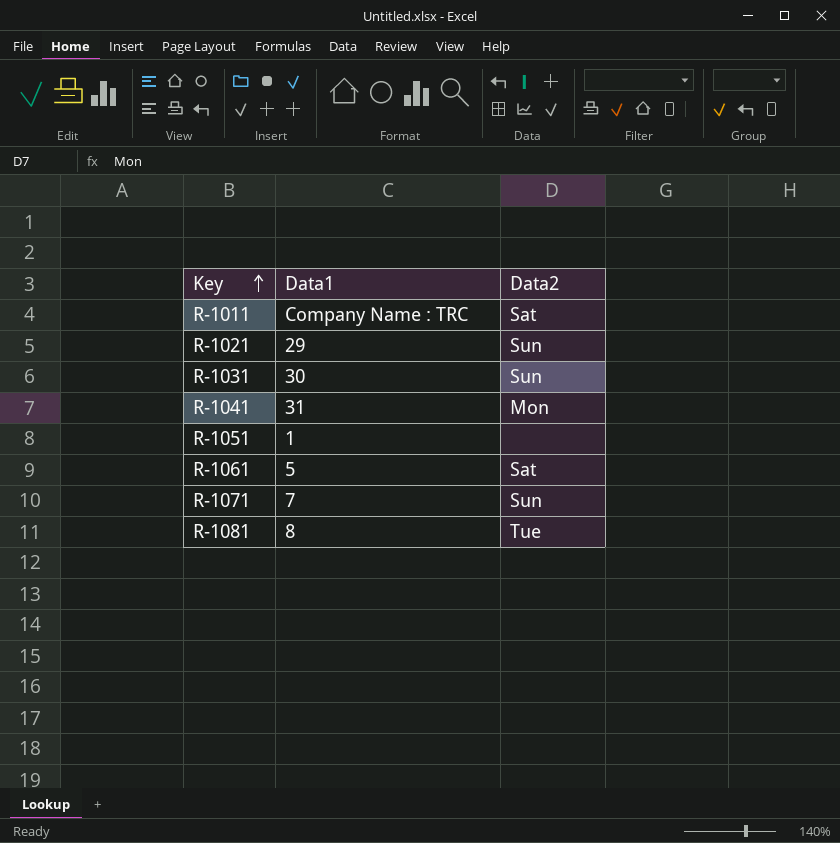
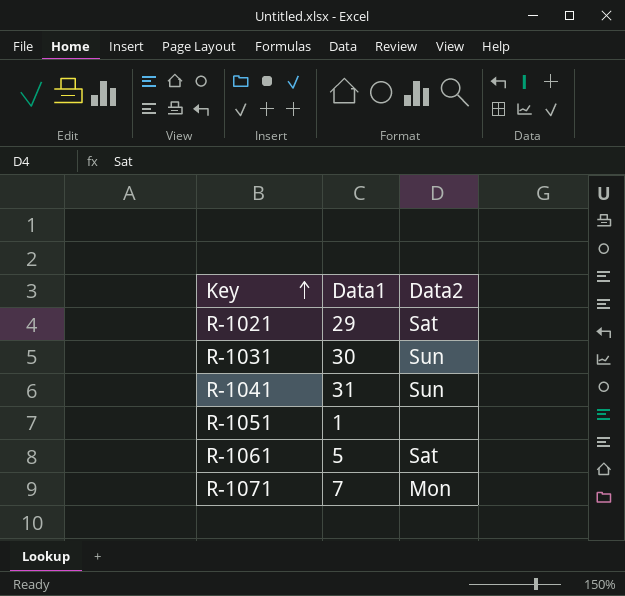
row R-1011: Company Name : TRC | Sat -> none
row R-1081: 8 | Tue -> none
R-1021 | Data2: Sun -> Sat
R-1041 | Data2: Mon -> Sun
R-1071 | Data2: Sun -> Mon

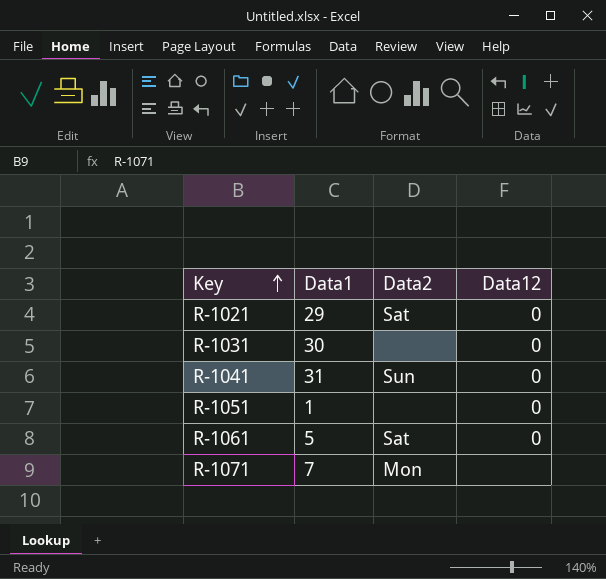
column Data12 | position: none -> 4
R-1031 | Data2: Sun -> none

